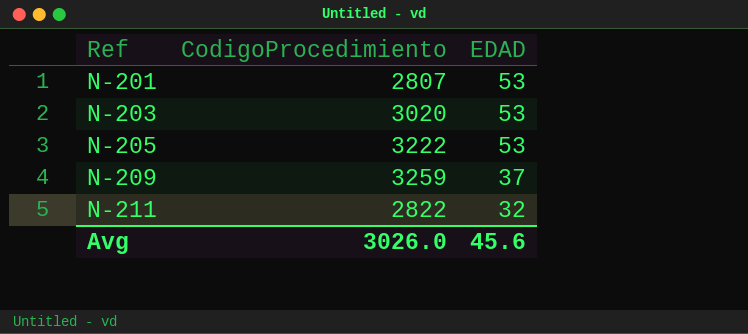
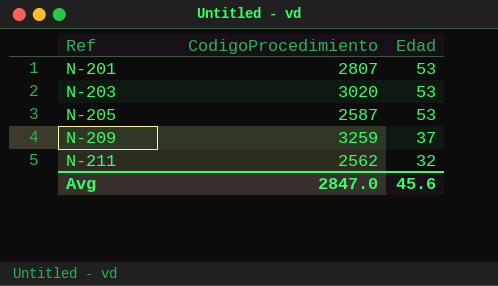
column name: EDAD -> Edad
N-205 | CodigoProcedimiento: 3222 -> 2587
N-211 | CodigoProcedimiento: 2822 -> 2562
Avg | CodigoProcedimiento: 3026.0 -> 2847.0

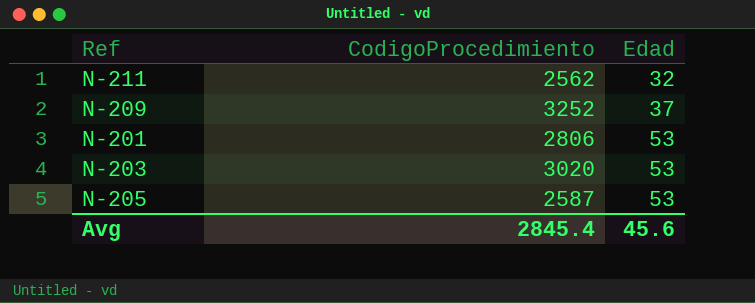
row order: Ref ascending -> Edad ascending
N-209 | CodigoProcedimiento: 3259 -> 3252
N-201 | CodigoProcedimiento: 2807 -> 2806
Avg | CodigoProcedimiento: 2847.0 -> 2845.4

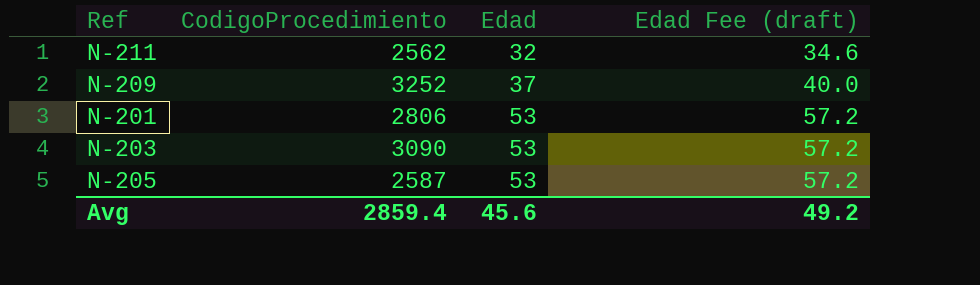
column Edad Fee (draft) | formula: none -> [Edad] * 1.08
N-203 | CodigoProcedimiento: 3020 -> 3090
Avg | CodigoProcedimiento: 2845.4 -> 2859.4

